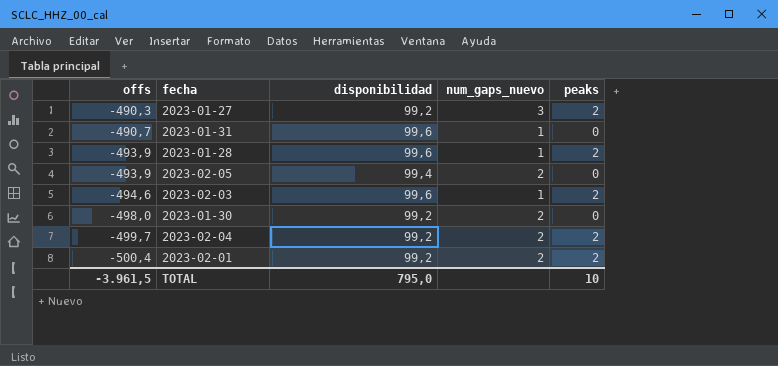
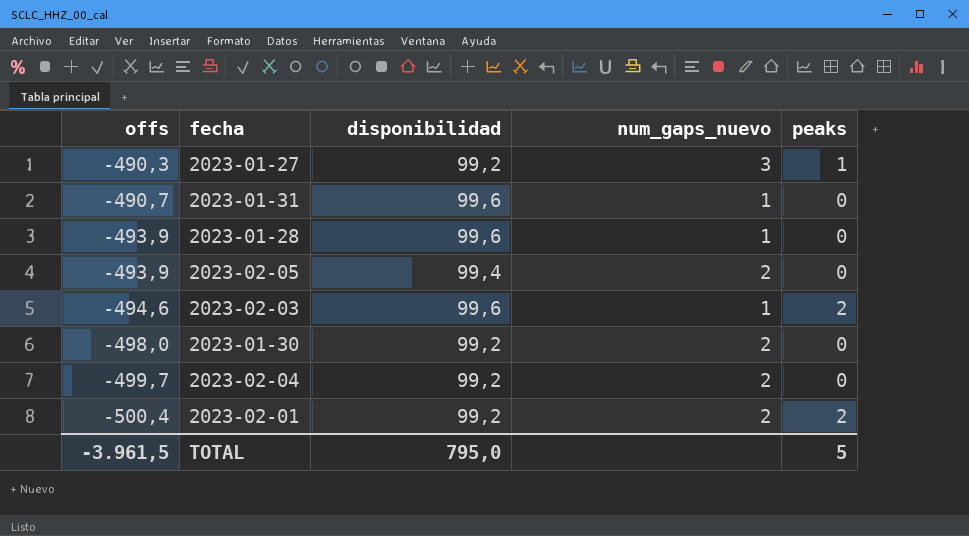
2023-01-27 | peaks: 2 -> 1
2023-01-28 | peaks: 2 -> 0
2023-02-04 | peaks: 2 -> 0
TOTAL | peaks: 10 -> 5

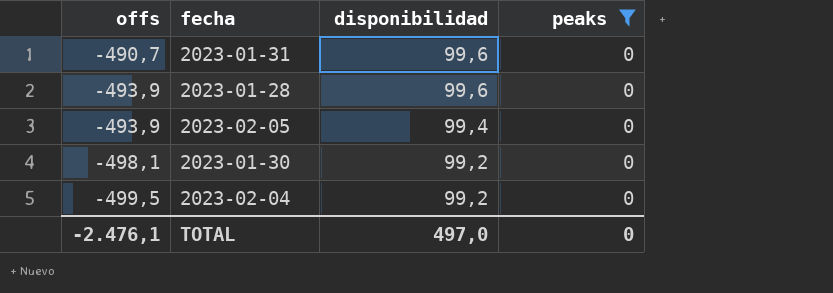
filter: none -> peaks = 0
column num_gaps_nuevo | position: 4 -> none
2023-01-30 | offs: -498,0 -> -498,1
2023-02-04 | offs: -499,7 -> -499,5
TOTAL | offs: -3.961,5 -> -2.476,1
TOTAL | disponibilidad: 795,0 -> 497,0
TOTAL | peaks: 5 -> 0

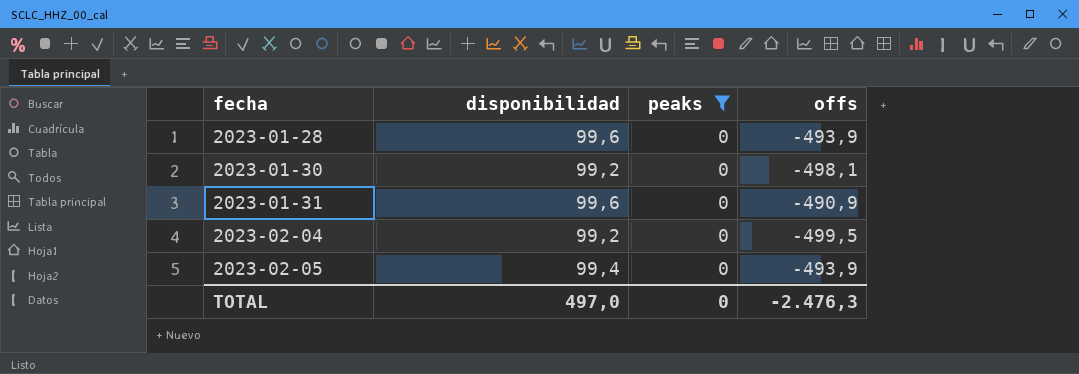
row order: offs descending -> fecha ascending
column offs | position: 1 -> 4
2023-01-31 | offs: -490,7 -> -490,9
TOTAL | offs: -2.476,1 -> -2.476,3

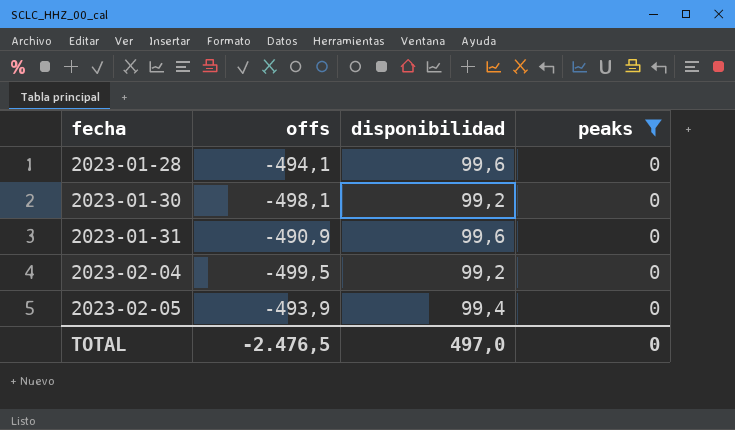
column offs | position: 4 -> 2
2023-01-28 | offs: -493,9 -> -494,1
TOTAL | offs: -2.476,3 -> -2.476,5

